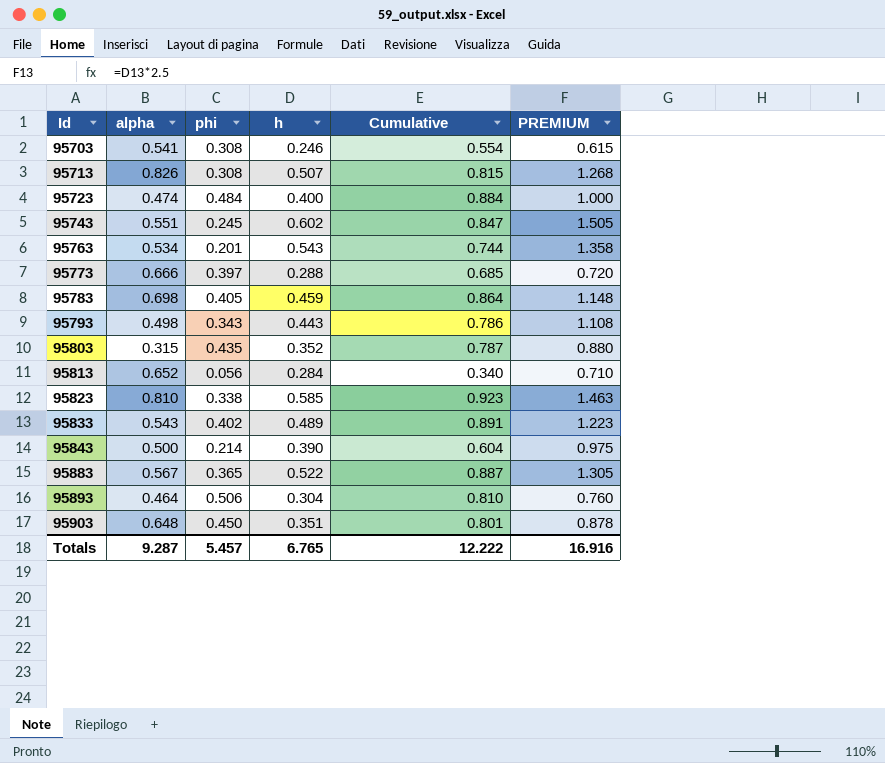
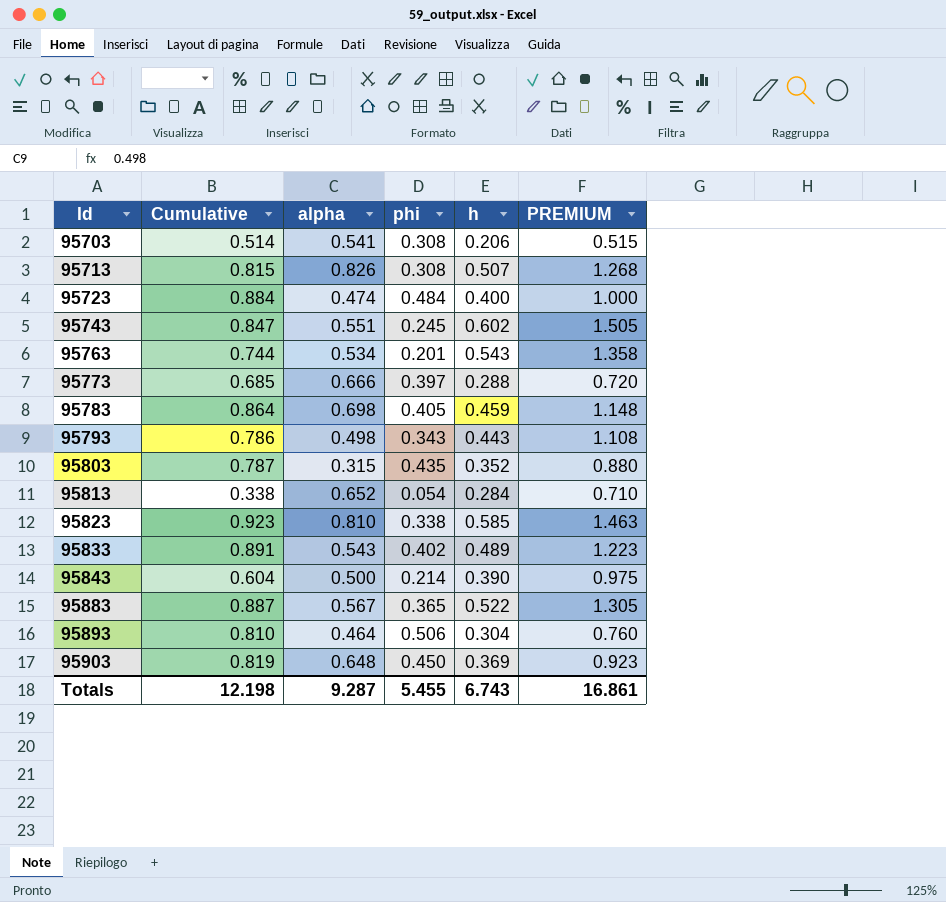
column Cumulative | position: 5 -> 2
95703 | Cumulative: 0.554 -> 0.514
95703 | h: 0.246 -> 0.206
95703 | PREMIUM: 0.615 -> 0.515
95813 | Cumulative: 0.340 -> 0.338
95813 | phi: 0.056 -> 0.054
95903 | Cumulative: 0.801 -> 0.819
95903 | h: 0.351 -> 0.369
95903 | PREMIUM: 0.878 -> 0.923
Totals | Cumulative: 12.222 -> 12.198
Totals | phi: 5.457 -> 5.455
Totals | h: 6.765 -> 6.743
Totals | PREMIUM: 16.916 -> 16.861

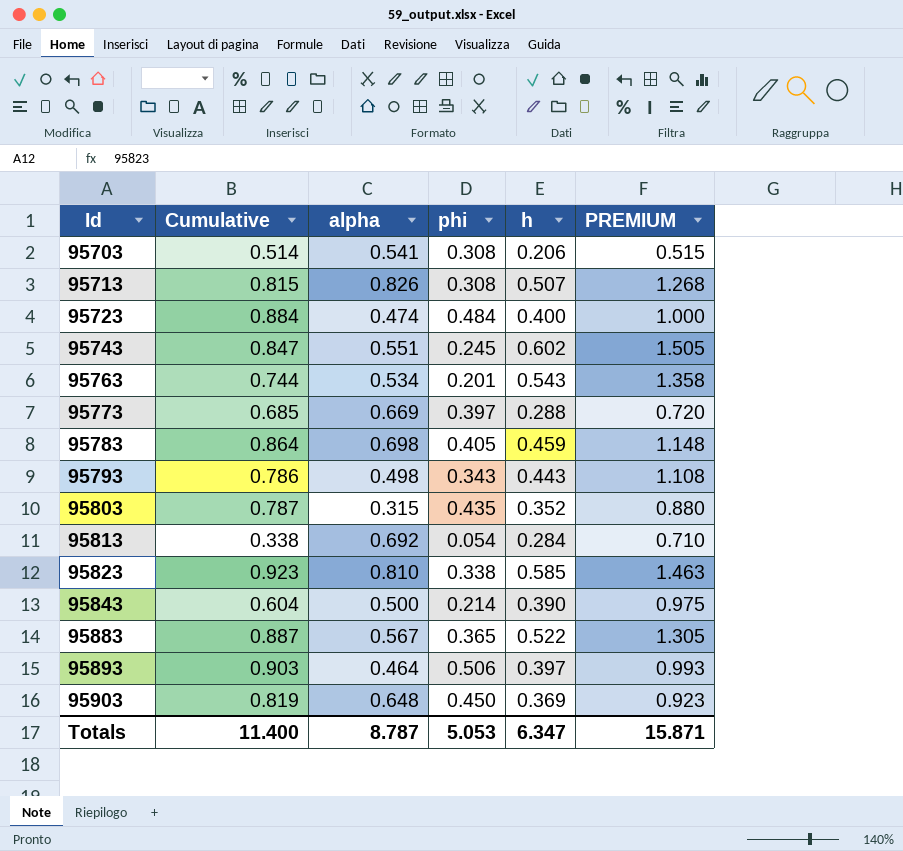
row 95833: 0.891 | 0.543 | 0.402 | 0.489 | 1.223 -> none
95773 | alpha: 0.666 -> 0.669
95813 | alpha: 0.652 -> 0.692
95893 | Cumulative: 0.810 -> 0.903
95893 | h: 0.304 -> 0.397
95893 | PREMIUM: 0.760 -> 0.993
Totals | Cumulative: 12.198 -> 11.400
Totals | alpha: 9.287 -> 8.787
Totals | phi: 5.455 -> 5.053
Totals | h: 6.743 -> 6.347
Totals | PREMIUM: 16.861 -> 15.871

